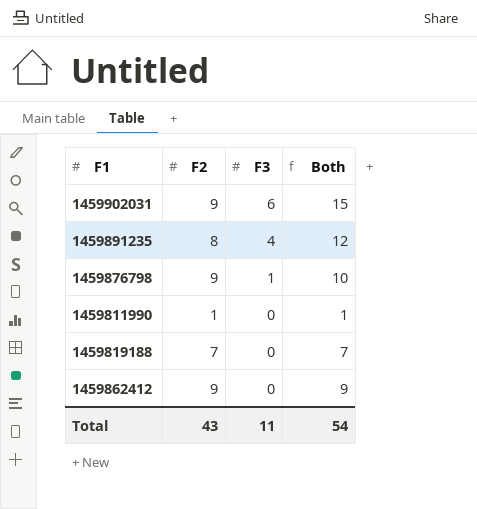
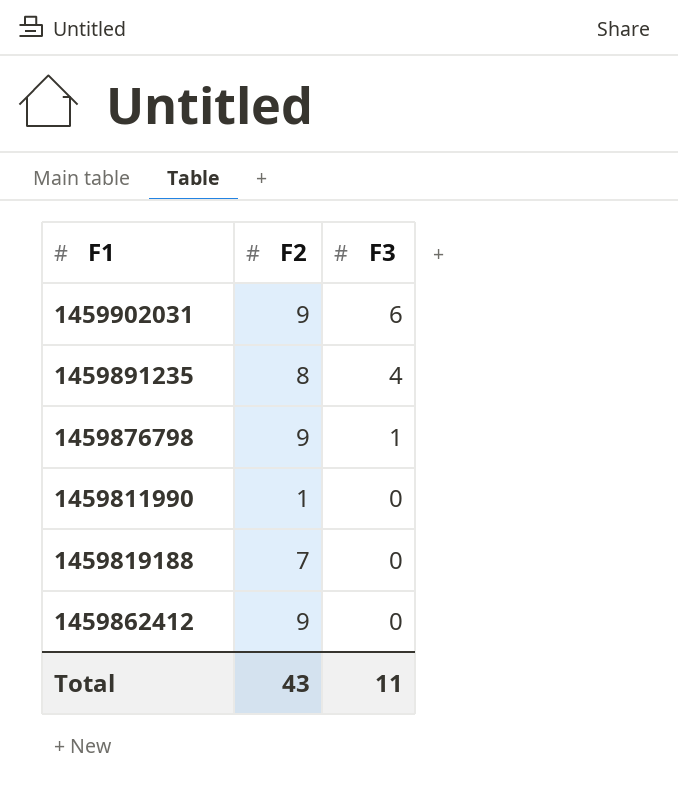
column Both | formula: [F2] + [F3] -> none

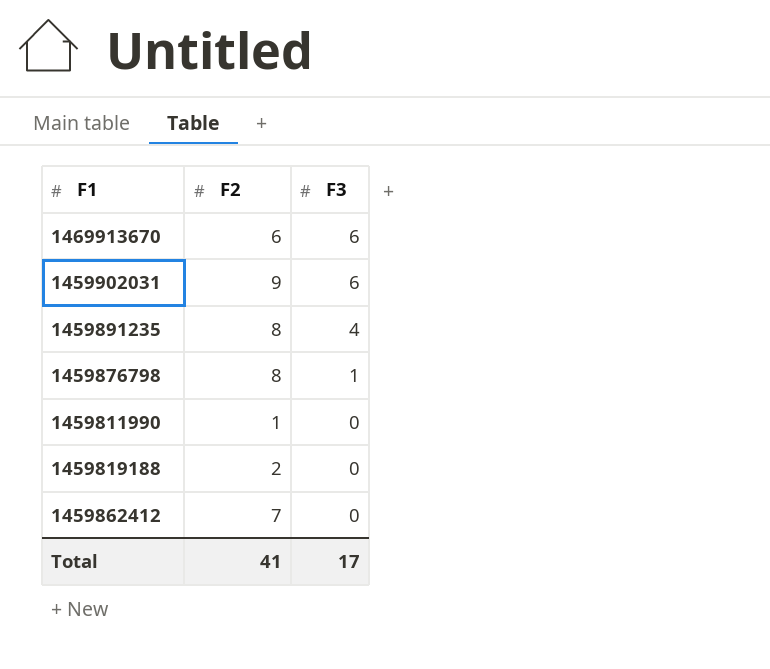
row 1469913670: none -> 6 | 6
1459876798 | F2: 9 -> 8
1459819188 | F2: 7 -> 2
1459862412 | F2: 9 -> 7
Total | F2: 43 -> 41
Total | F3: 11 -> 17

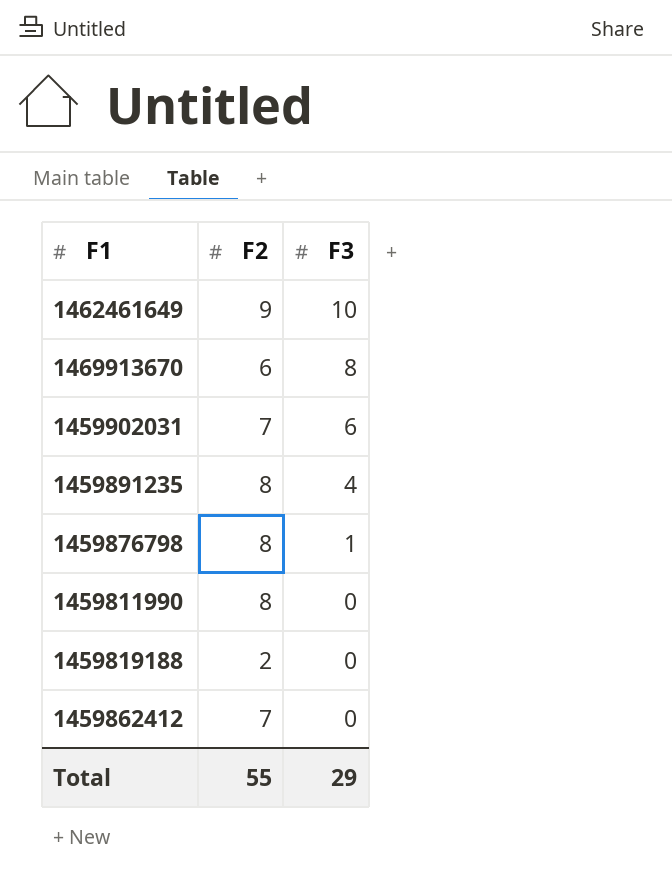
row 1462461649: none -> 9 | 10
1469913670 | F3: 6 -> 8
1459902031 | F2: 9 -> 7
1459811990 | F2: 1 -> 8
Total | F2: 41 -> 55
Total | F3: 17 -> 29

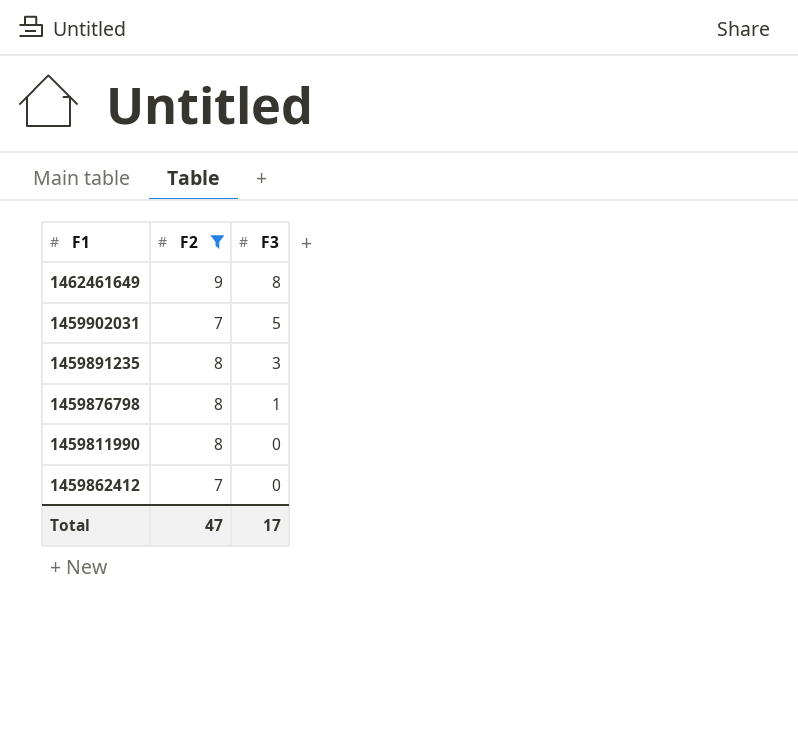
filter: none -> F2 >= 7
1462461649 | F3: 10 -> 8
1459902031 | F3: 6 -> 5
1459891235 | F3: 4 -> 3
Total | F2: 55 -> 47
Total | F3: 29 -> 17

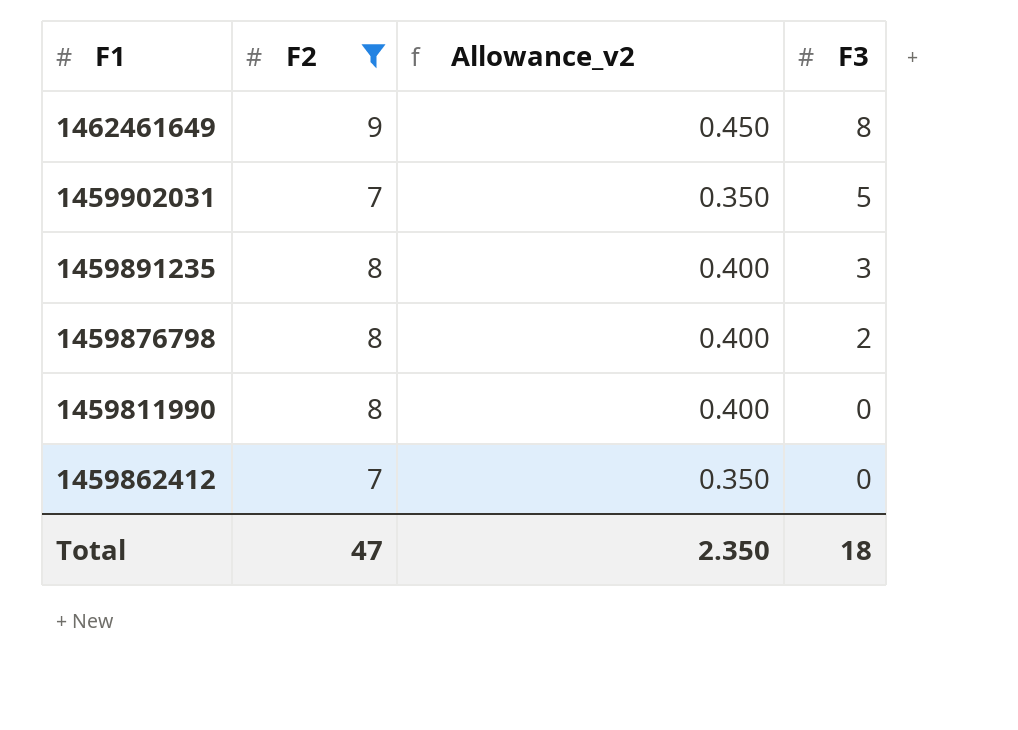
column Allowance_v2 | formula: none -> [F2] * 0.05
1459876798 | F3: 1 -> 2
Total | F3: 17 -> 18

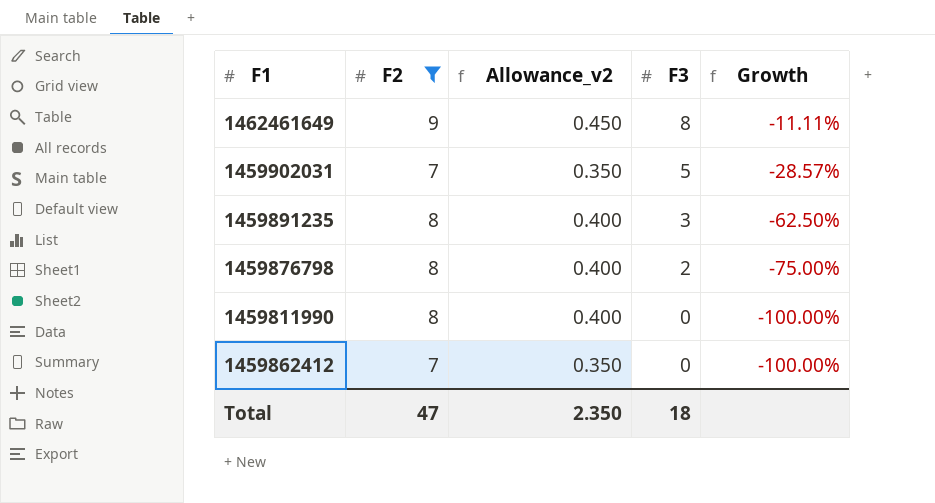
column Growth | formula: none -> ([F3] - [F2]) / [F2]

